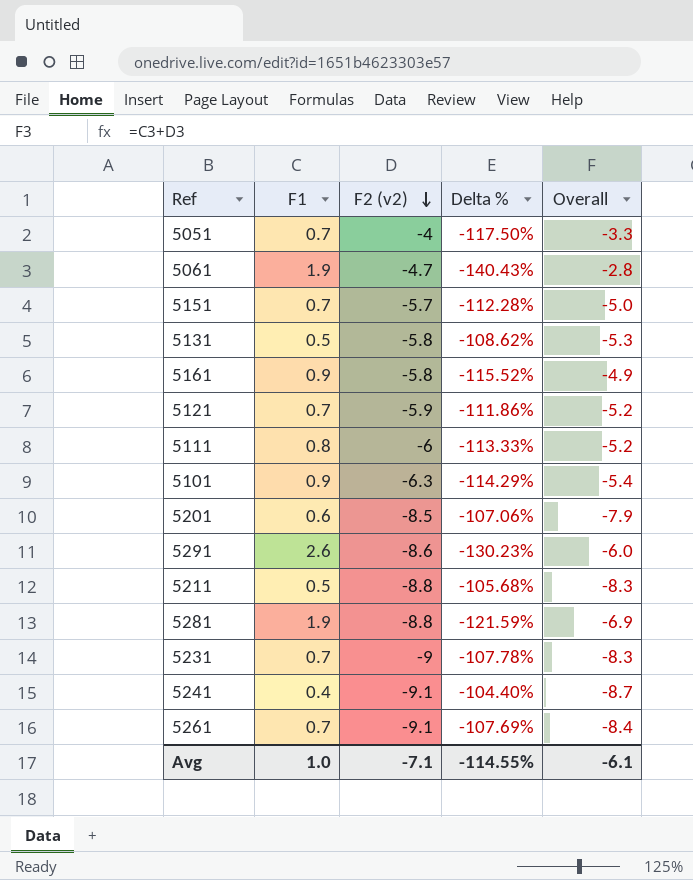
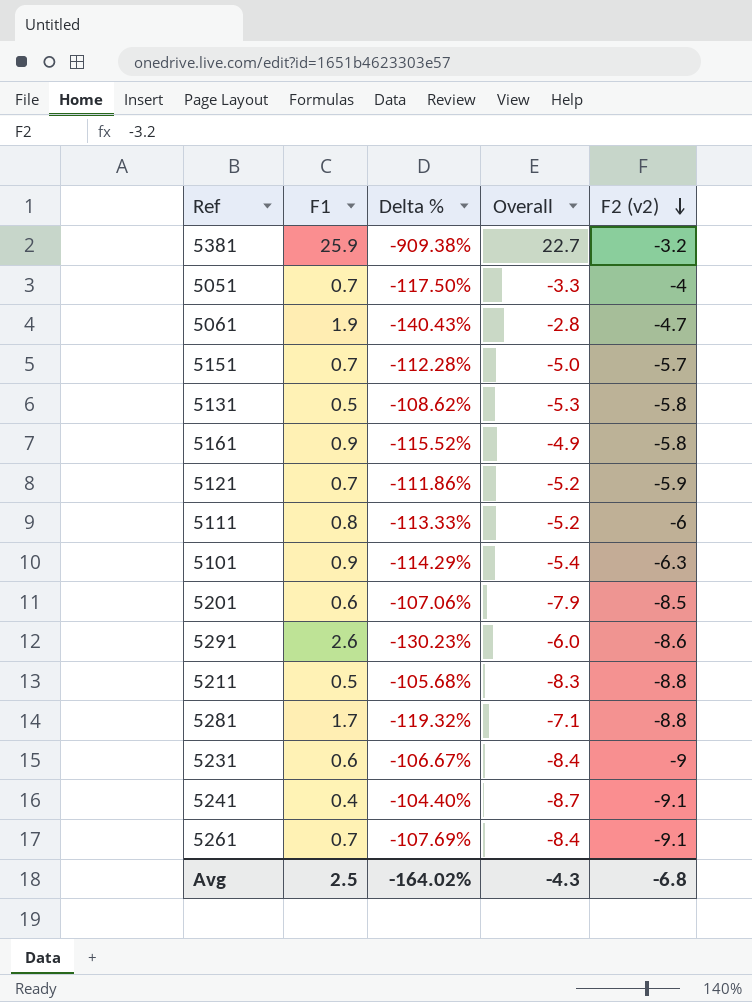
column F2 (v2) | position: 3 -> 5
row 5381: none -> 25.9 | -909.38% | 22.7 | -3.2
5281 | F1: 1.9 -> 1.7
5281 | Delta %: -121.59% -> -119.32%
5281 | Overall: -6.9 -> -7.1
5231 | F1: 0.7 -> 0.6
5231 | Delta %: -107.78% -> -106.67%
5231 | Overall: -8.3 -> -8.4
Avg | F1: 1.0 -> 2.5
Avg | Delta %: -114.55% -> -164.02%
Avg | Overall: -6.1 -> -4.3
Avg | F2 (v2): -7.1 -> -6.8

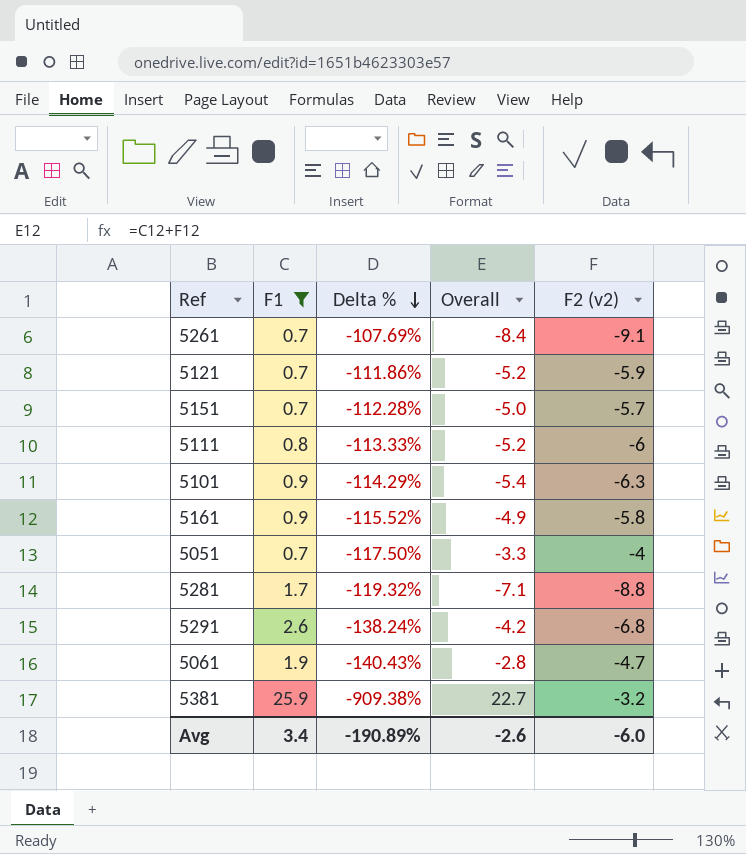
filter: none -> F1 >= 0.7
row order: F2 (v2) descending -> Delta % descending
5291 | Delta %: -130.23% -> -138.24%
5291 | Overall: -6.0 -> -4.2
5291 | F2 (v2): -8.6 -> -6.8
Avg | F1: 2.5 -> 3.4
Avg | Delta %: -164.02% -> -190.89%
Avg | Overall: -4.3 -> -2.6
Avg | F2 (v2): -6.8 -> -6.0

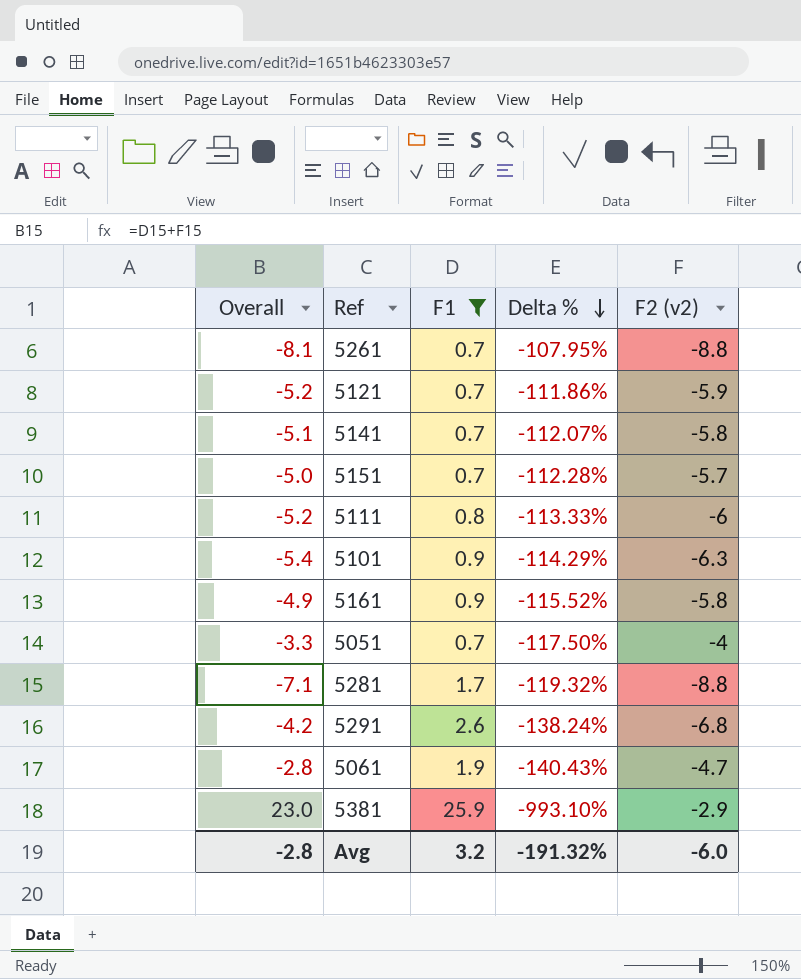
column Overall | position: 4 -> 1
5261 | Overall: -8.4 -> -8.1
5261 | Delta %: -107.69% -> -107.95%
5261 | F2 (v2): -9.1 -> -8.8
row 5141: none -> -5.1 | 0.7 | -112.07% | -5.8
5381 | Overall: 22.7 -> 23.0
5381 | Delta %: -909.38% -> -993.10%
5381 | F2 (v2): -3.2 -> -2.9
Avg | Overall: -2.6 -> -2.8
Avg | F1: 3.4 -> 3.2
Avg | Delta %: -190.89% -> -191.32%

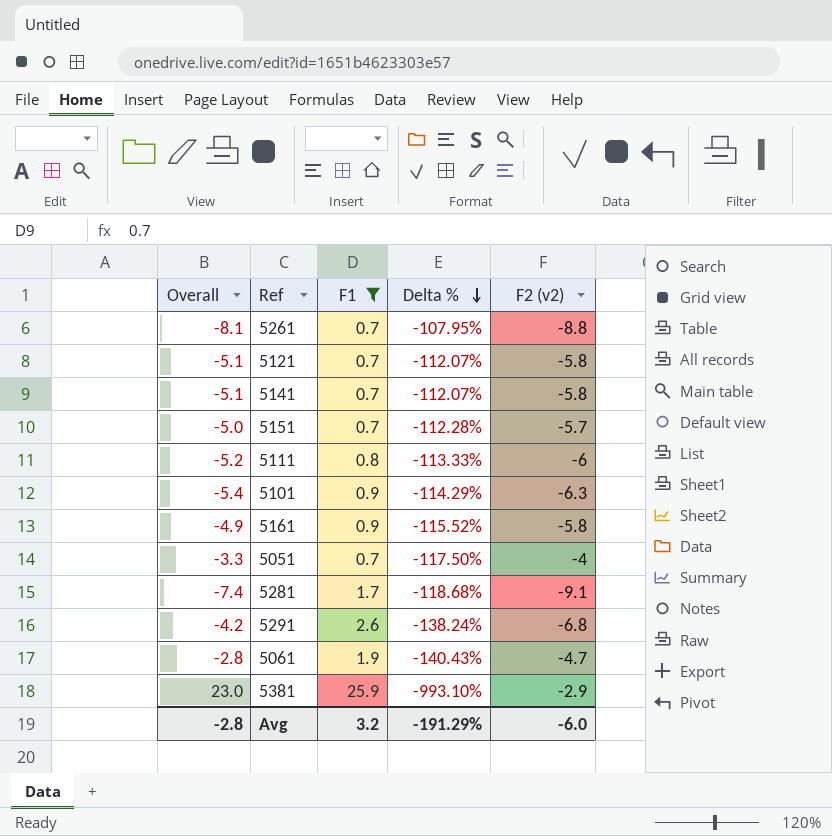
5121 | Overall: -5.2 -> -5.1
5121 | Delta %: -111.86% -> -112.07%
5121 | F2 (v2): -5.9 -> -5.8
5281 | Overall: -7.1 -> -7.4
5281 | Delta %: -119.32% -> -118.68%
5281 | F2 (v2): -8.8 -> -9.1
Avg | Delta %: -191.32% -> -191.29%

